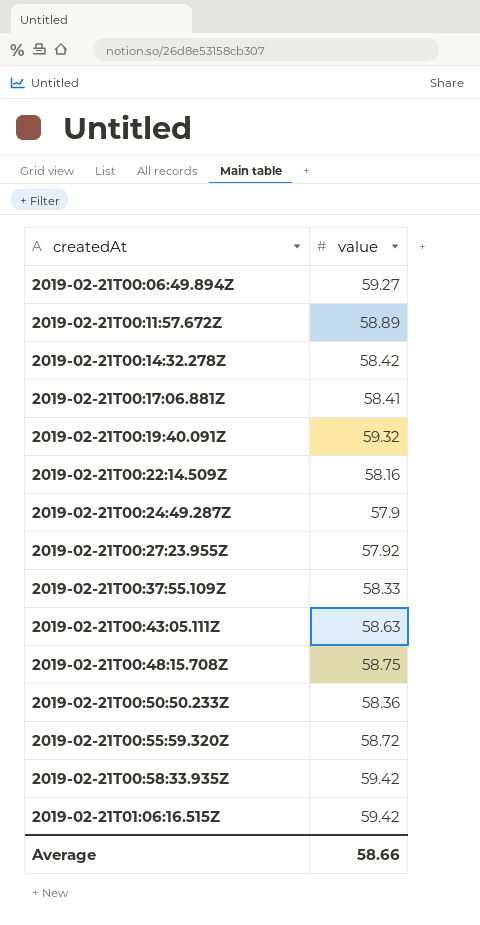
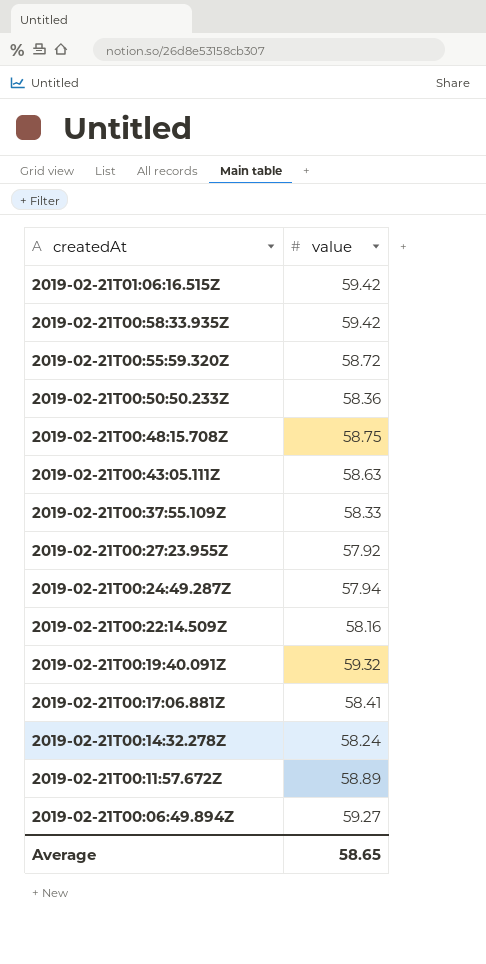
row order: createdAt ascending -> createdAt descending
2019-02-21T00:24:49.287Z | value: 57.9 -> 57.94
2019-02-21T00:14:32.278Z | value: 58.42 -> 58.24
Average | value: 58.66 -> 58.65

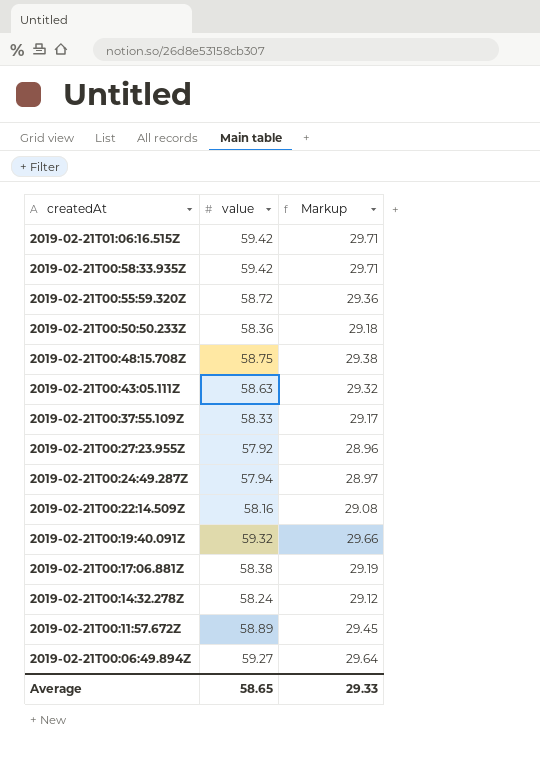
column Markup | formula: none -> [value] * 0.5
2019-02-21T00:17:06.881Z | value: 58.41 -> 58.38

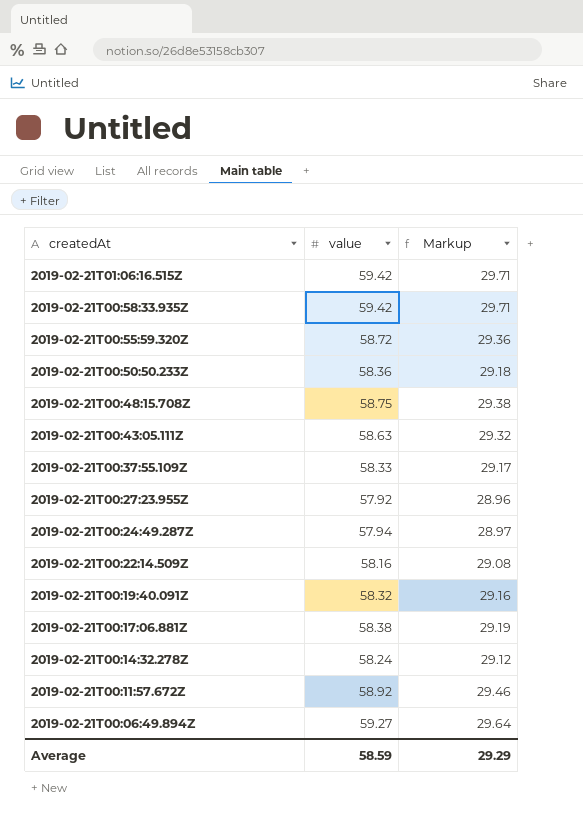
2019-02-21T00:19:40.091Z | value: 59.32 -> 58.32
2019-02-21T00:19:40.091Z | Markup: 29.66 -> 29.16
2019-02-21T00:11:57.672Z | value: 58.89 -> 58.92
2019-02-21T00:11:57.672Z | Markup: 29.45 -> 29.46
Average | value: 58.65 -> 58.59
Average | Markup: 29.33 -> 29.29

